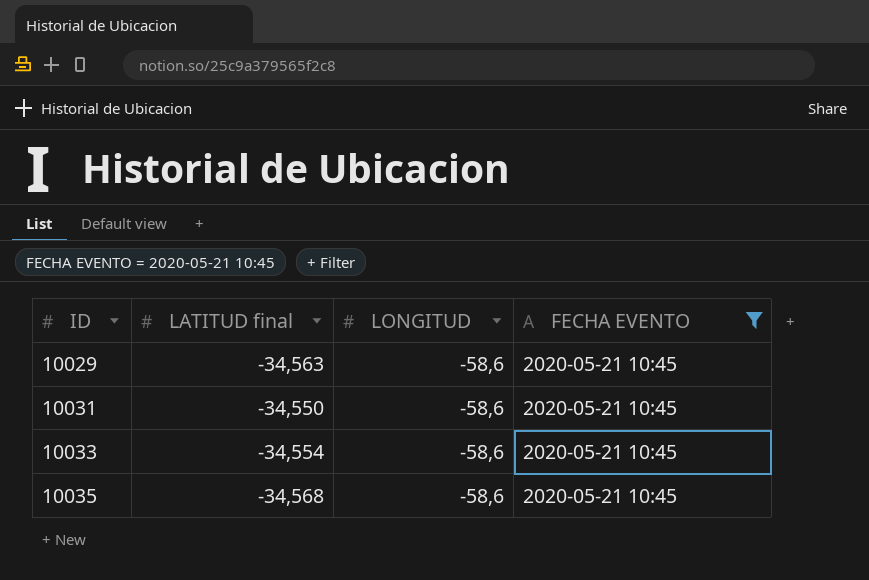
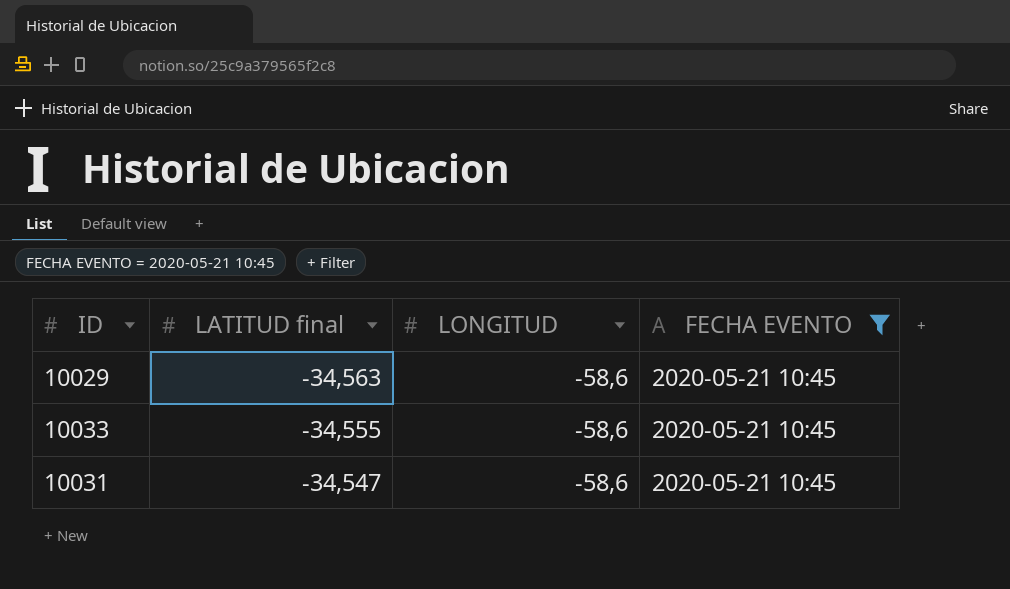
row order: ID ascending -> LATITUD final ascending
row 10035: -34,568 | -58,6 | 2020-05-21 10:45 -> none
10033 | LATITUD final: -34,554 -> -34,555
10031 | LATITUD final: -34,550 -> -34,547

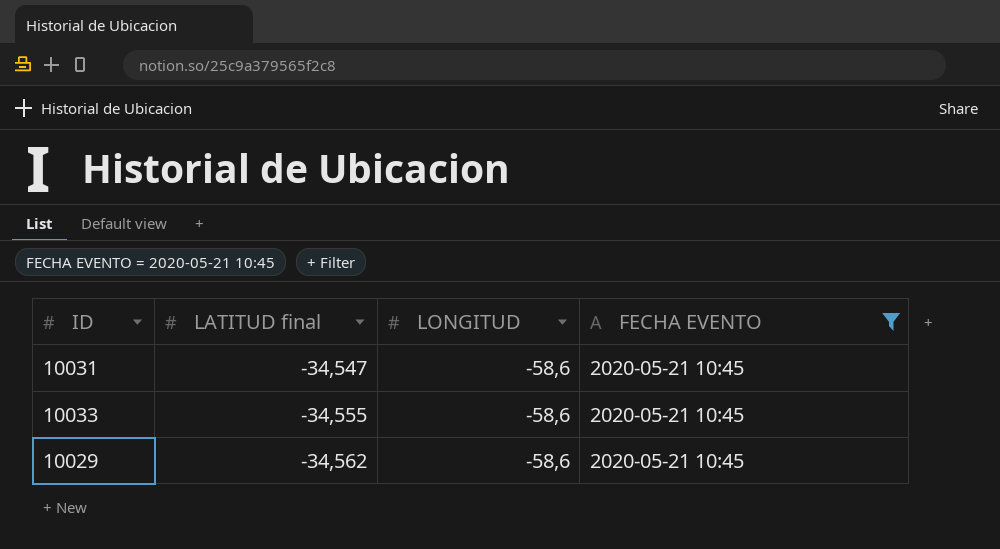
row order: LATITUD final ascending -> LATITUD final descending
10029 | LATITUD final: -34,563 -> -34,562

